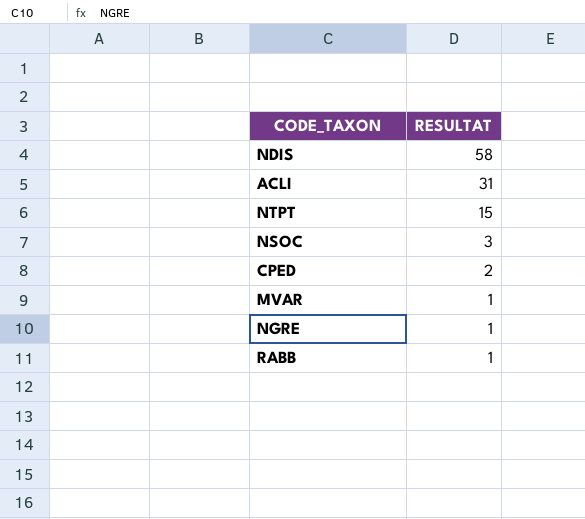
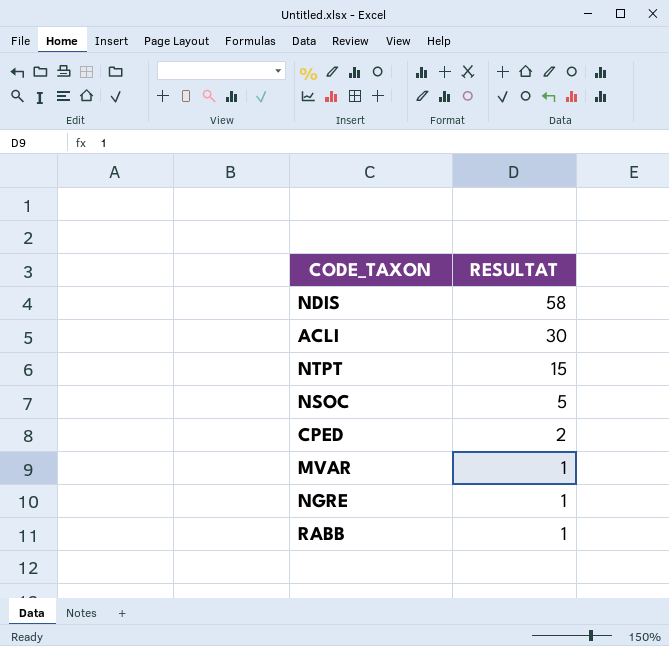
ACLI | RESULTAT: 31 -> 30
NSOC | RESULTAT: 3 -> 5

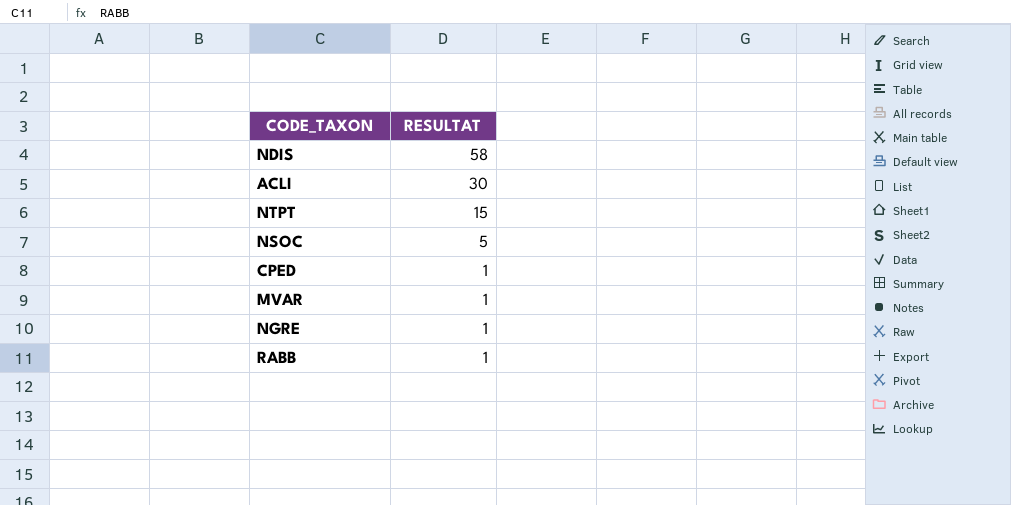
CPED | RESULTAT: 2 -> 1

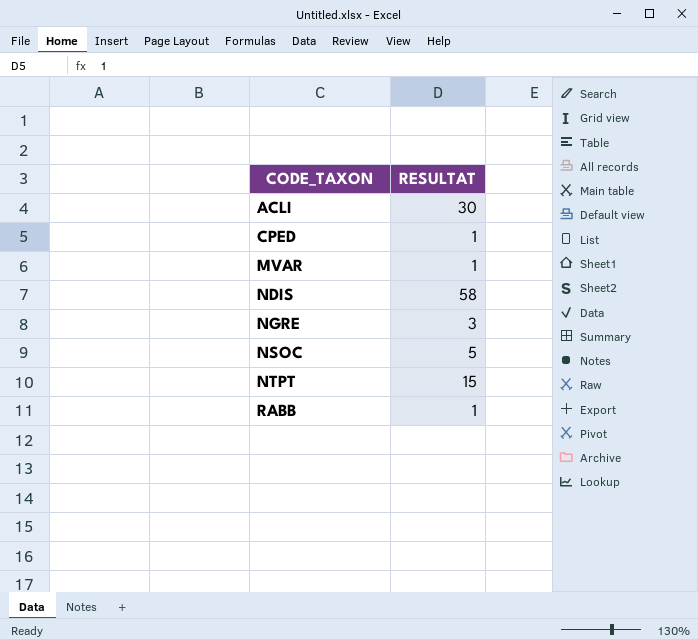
row order: RESULTAT descending -> CODE_TAXON ascending
NGRE | RESULTAT: 1 -> 3

